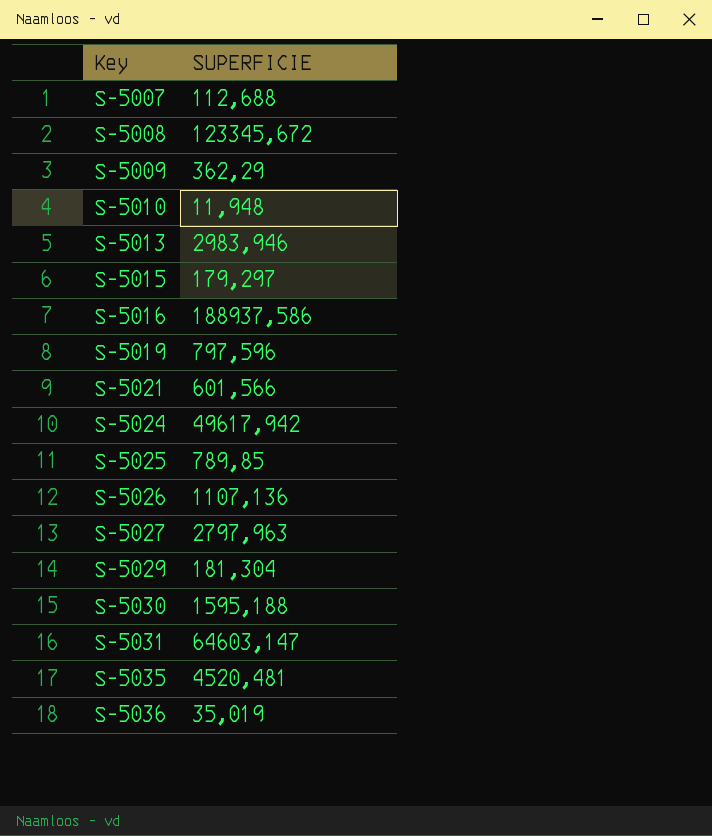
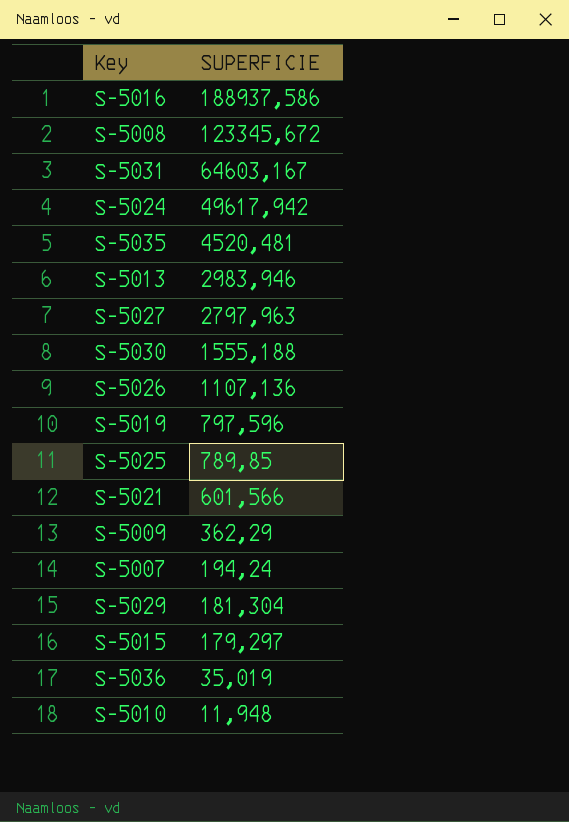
row order: Key ascending -> SUPERFICIE descending
S-5031 | SUPERFICIE: 64603,147 -> 64603,167
S-5030 | SUPERFICIE: 1595,188 -> 1555,188
S-5007 | SUPERFICIE: 112,688 -> 194,24

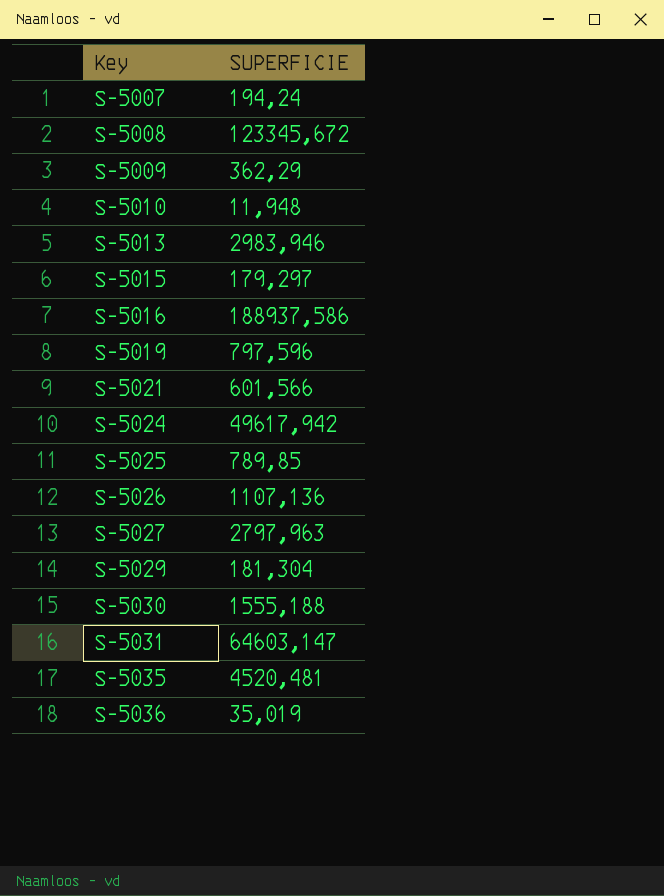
row order: SUPERFICIE descending -> Key ascending
S-5031 | SUPERFICIE: 64603,167 -> 64603,147

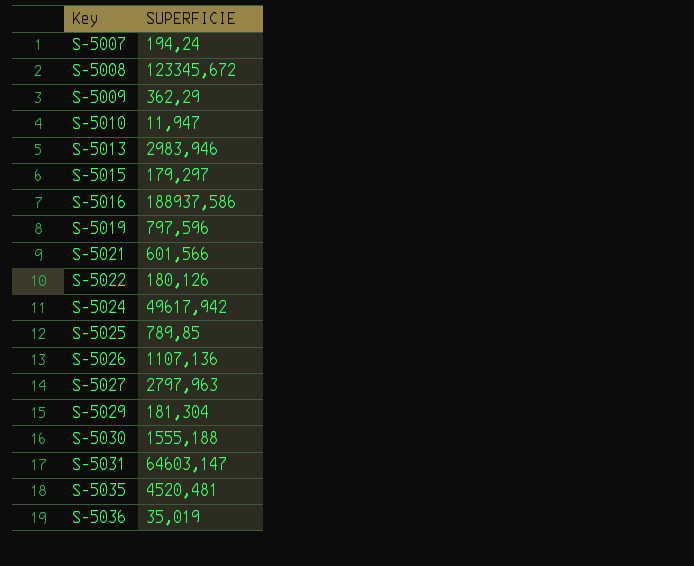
S-5010 | SUPERFICIE: 11,948 -> 11,947
row S-5022: none -> 180,126

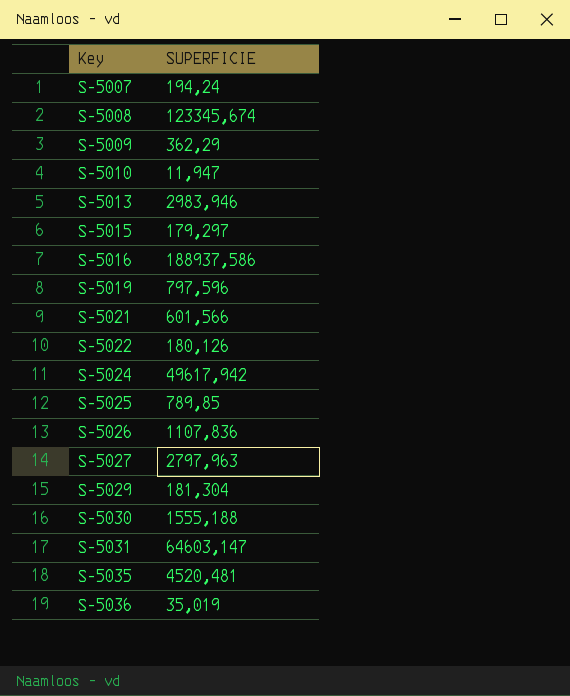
S-5008 | SUPERFICIE: 123345,672 -> 123345,674
S-5026 | SUPERFICIE: 1107,136 -> 1107,836

